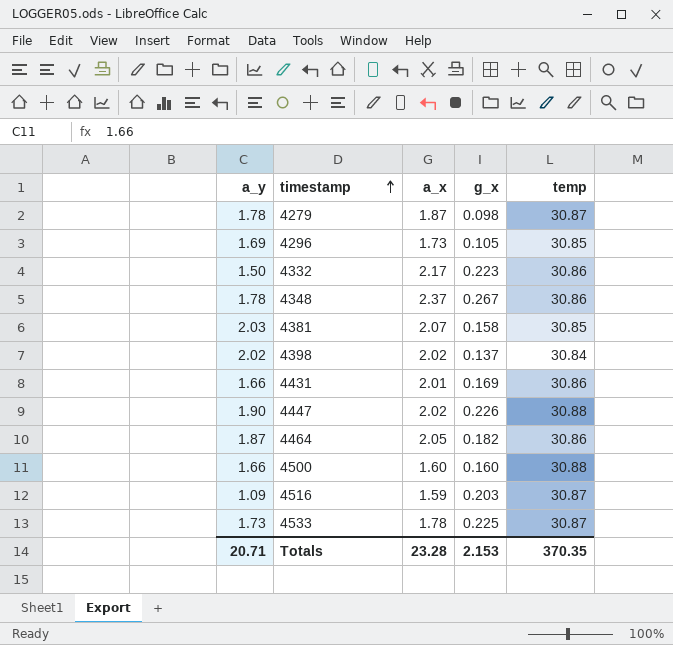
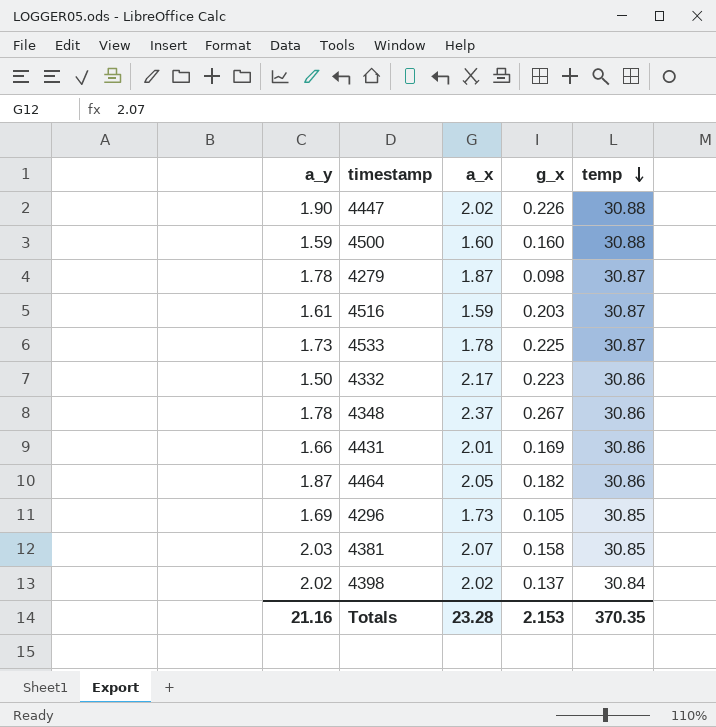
row order: timestamp ascending -> temp descending
4500 | a_y: 1.66 -> 1.59
4516 | a_y: 1.09 -> 1.61
Totals | a_y: 20.71 -> 21.16

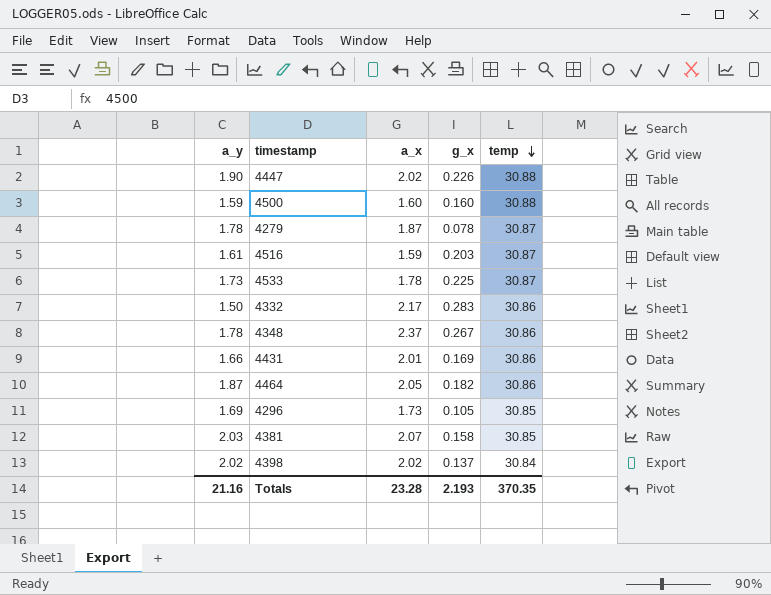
4279 | g_x: 0.098 -> 0.078
4332 | g_x: 0.223 -> 0.283
Totals | g_x: 2.153 -> 2.193

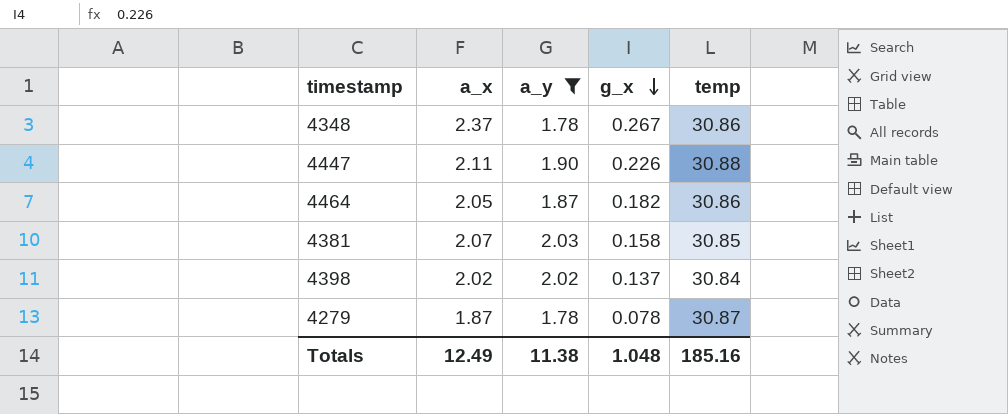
filter: none -> a_y >= 1.78
row order: temp descending -> g_x descending
column a_y | position: 1 -> 3
4447 | a_x: 2.02 -> 2.11
Totals | a_x: 23.28 -> 12.49
Totals | a_y: 21.16 -> 11.38
Totals | g_x: 2.193 -> 1.048
Totals | temp: 370.35 -> 185.16

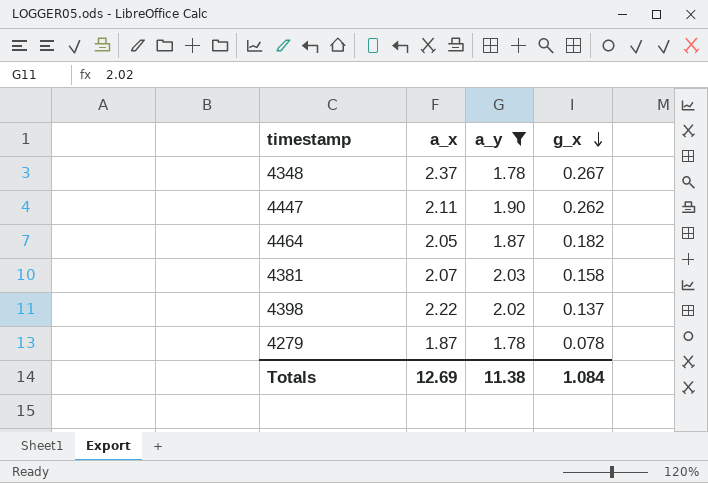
column temp | position: 5 -> none
4447 | g_x: 0.226 -> 0.262
4398 | a_x: 2.02 -> 2.22
Totals | a_x: 12.49 -> 12.69
Totals | g_x: 1.048 -> 1.084

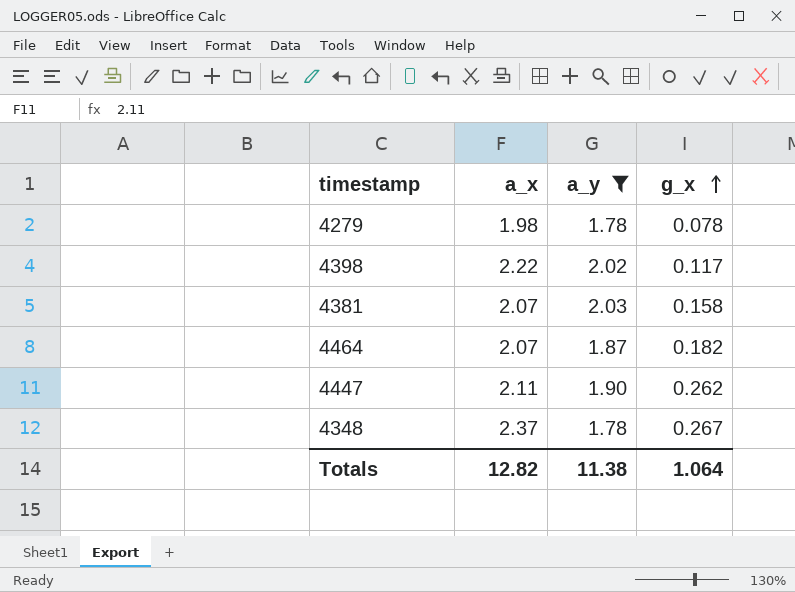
row order: g_x descending -> g_x ascending
4279 | a_x: 1.87 -> 1.98
4398 | g_x: 0.137 -> 0.117
4464 | a_x: 2.05 -> 2.07
Totals | a_x: 12.69 -> 12.82
Totals | g_x: 1.084 -> 1.064

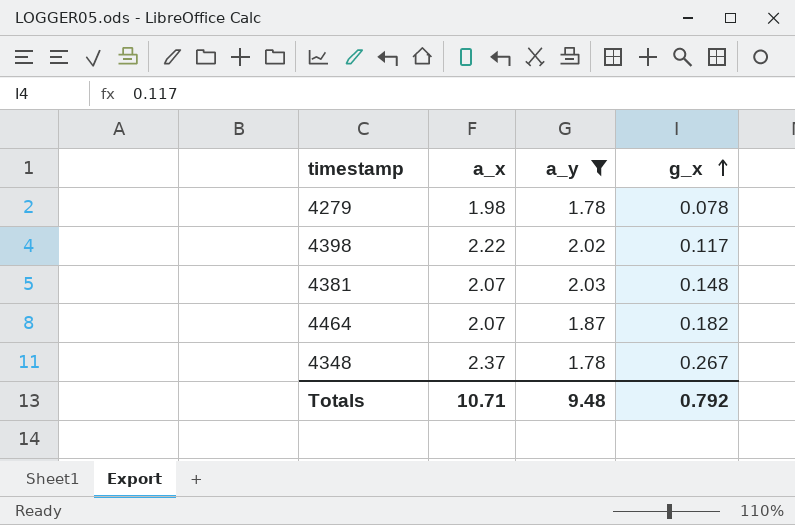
row 4447: 2.11 | 1.90 | 0.262 -> none
4381 | g_x: 0.158 -> 0.148
Totals | a_x: 12.82 -> 10.71
Totals | a_y: 11.38 -> 9.48
Totals | g_x: 1.064 -> 0.792

